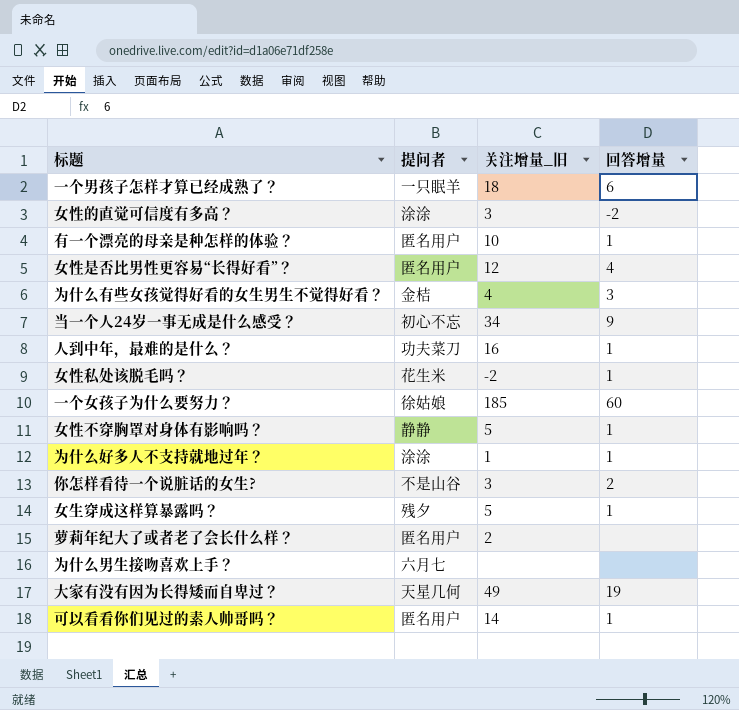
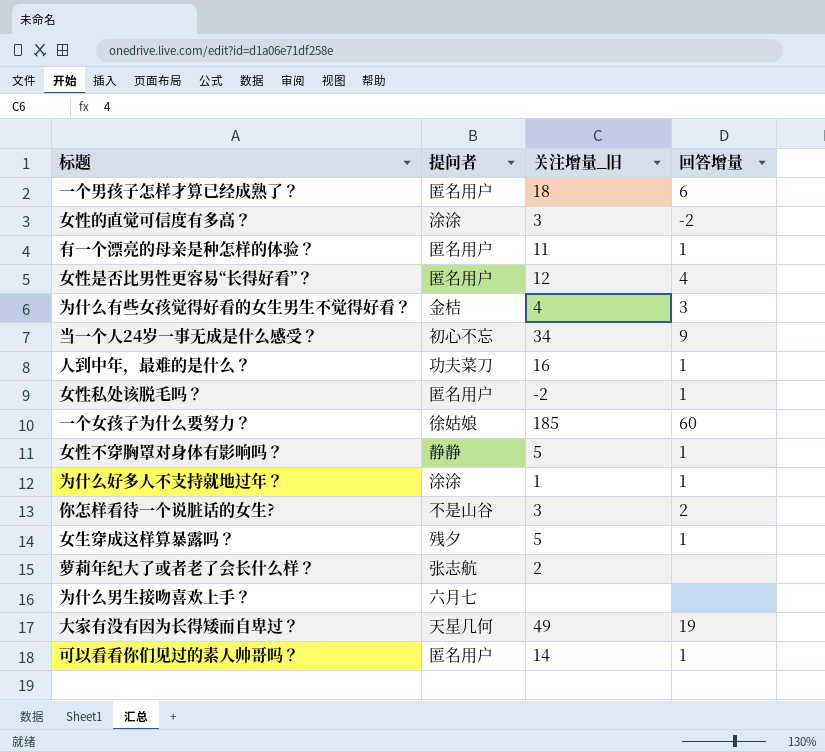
一个男孩子怎样才算已经成熟了？ | 提问者: 一只眠羊 -> 匿名用户
有一个漂亮的母亲是种怎样的体验？ | 关注增量_旧: 10 -> 11
女性私处该脱毛吗？ | 提问者: 花生米 -> 匿名用户
萝莉年纪大了或者老了会长什么样？ | 提问者: 匿名用户 -> 张志航

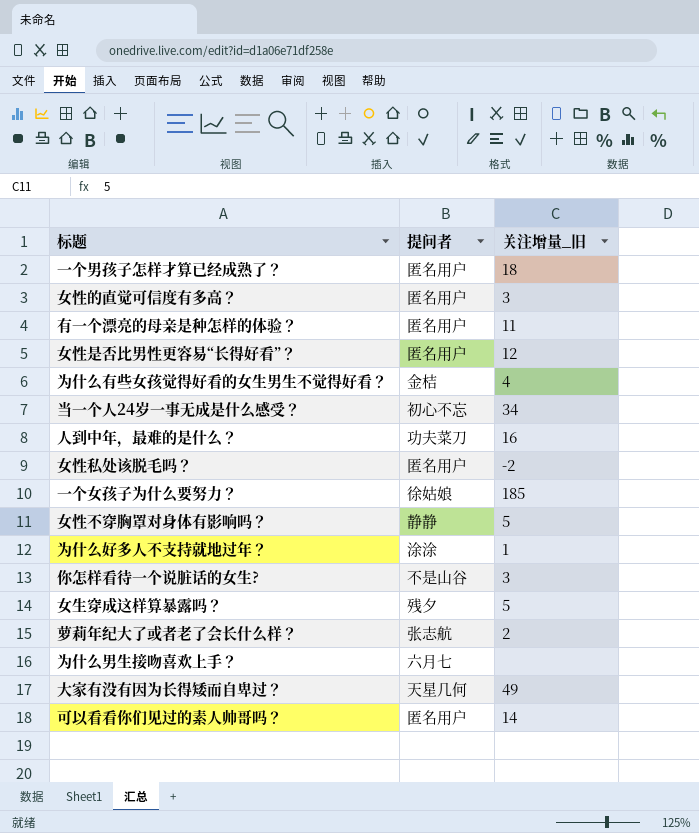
column 回答增量 | position: 4 -> none
女性的直觉可信度有多高？ | 提问者: 涂涂 -> 匿名用户

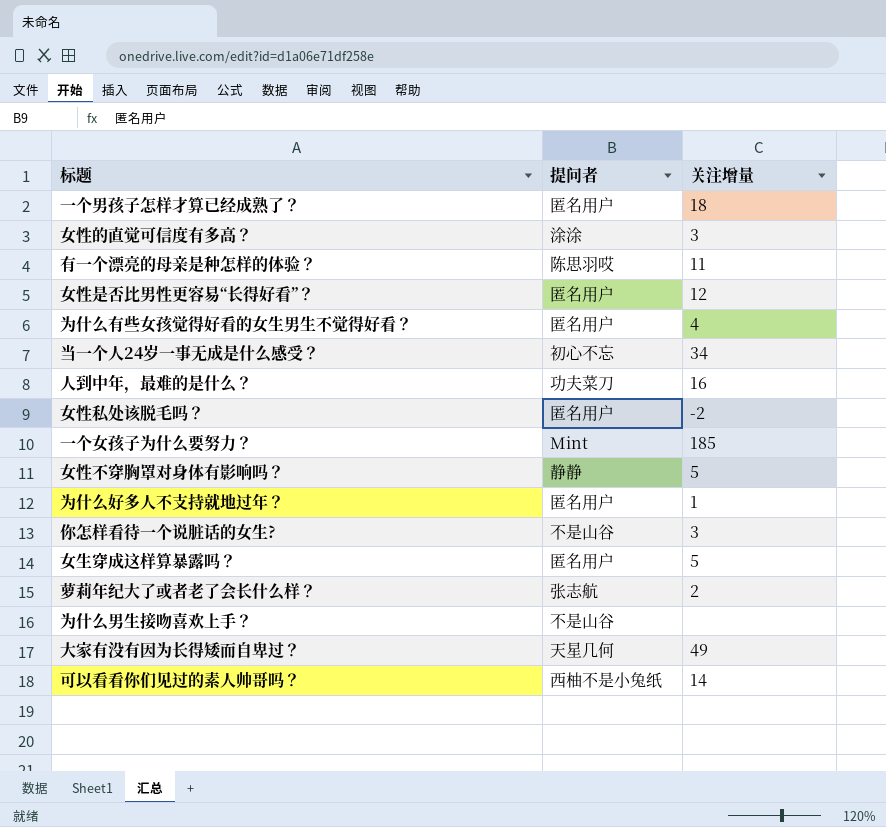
column name: 关注增量_旧 -> 关注增量
女性的直觉可信度有多高？ | 提问者: 匿名用户 -> 涂涂
有一个漂亮的母亲是种怎样的体验？ | 提问者: 匿名用户 -> 陈思羽哎
为什么有些女孩觉得好看的女生男生不觉得好看？ | 提问者: 金桔 -> 匿名用户
一个女孩子为什么要努力？ | 提问者: 徐姑娘 -> Mint
为什么好多人不支持就地过年？ | 提问者: 涂涂 -> 匿名用户
女生穿成这样算暴露吗？ | 提问者: 残夕 -> 匿名用户
为什么男生接吻喜欢上手？ | 提问者: 六月七 -> 不是山谷
可以看看你们见过的素人帅哥吗？ | 提问者: 匿名用户 -> 西柚不是小兔纸

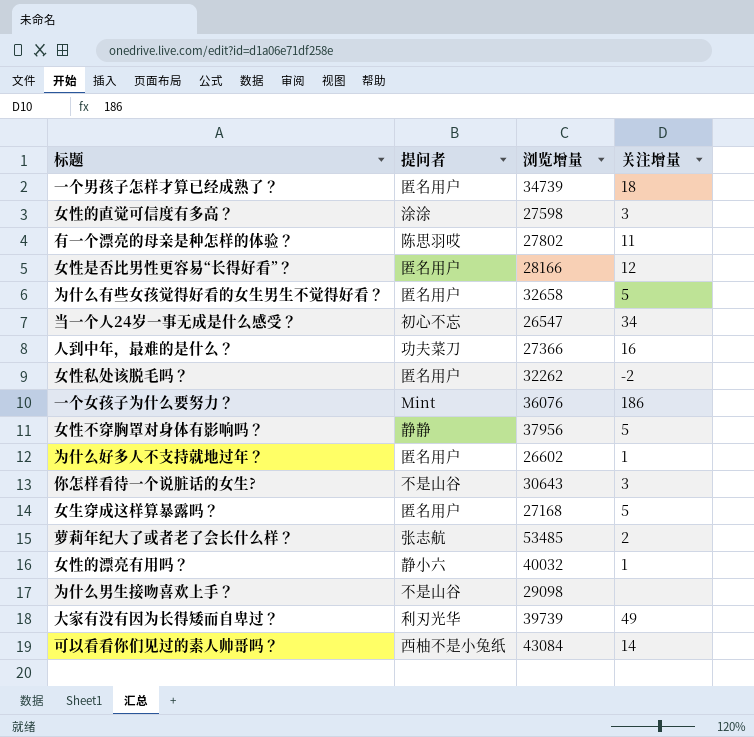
column 浏览增量 | position: none -> 3
为什么有些女孩觉得好看的女生男生不觉得好看？ | 关注增量: 4 -> 5
一个女孩子为什么要努力？ | 关注增量: 185 -> 186
row 女性的漂亮有用吗？: none -> 静小六 | 40032 | 1
大家有没有因为长得矮而自卑过？ | 提问者: 天星几何 -> 利刃光华

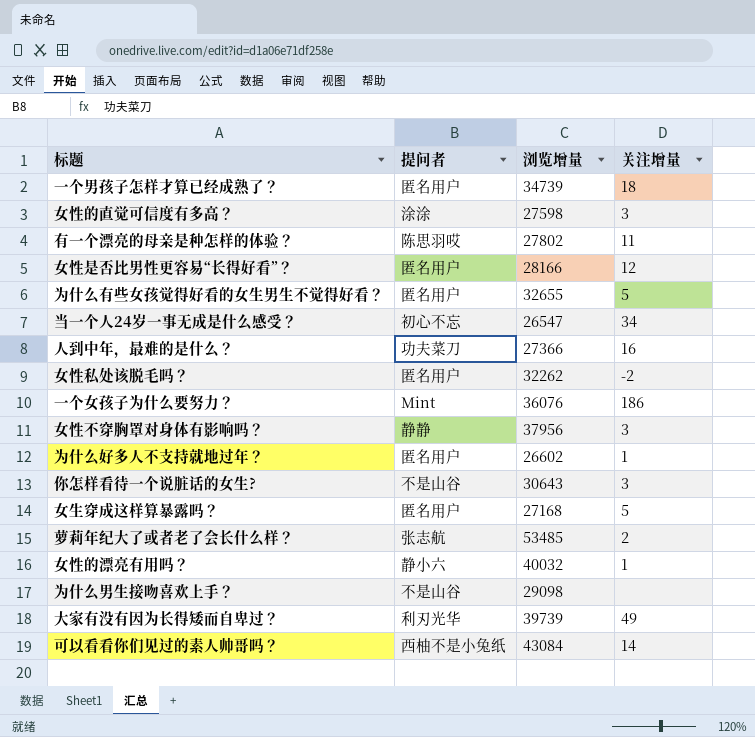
为什么有些女孩觉得好看的女生男生不觉得好看？ | 浏览增量: 32658 -> 32655
女性不穿胸罩对身体有影响吗？ | 关注增量: 5 -> 3

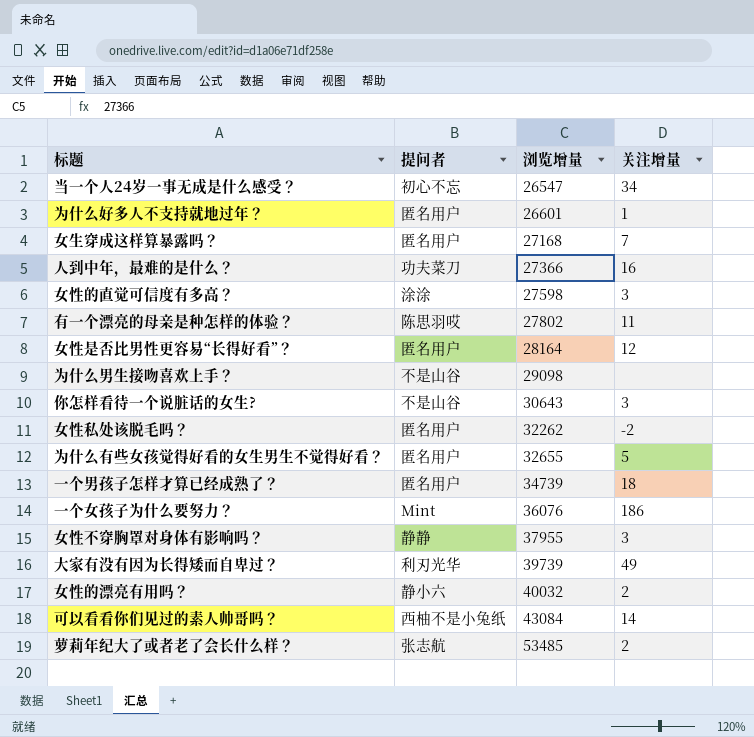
row order: none -> 浏览增量 ascending
为什么好多人不支持就地过年？ | 浏览增量: 26602 -> 26601
女生穿成这样算暴露吗？ | 关注增量: 5 -> 7
女性是否比男性更容易“长得好看”？ | 浏览增量: 28166 -> 28164
女性不穿胸罩对身体有影响吗？ | 浏览增量: 37956 -> 37955
女性的漂亮有用吗？ | 关注增量: 1 -> 2

